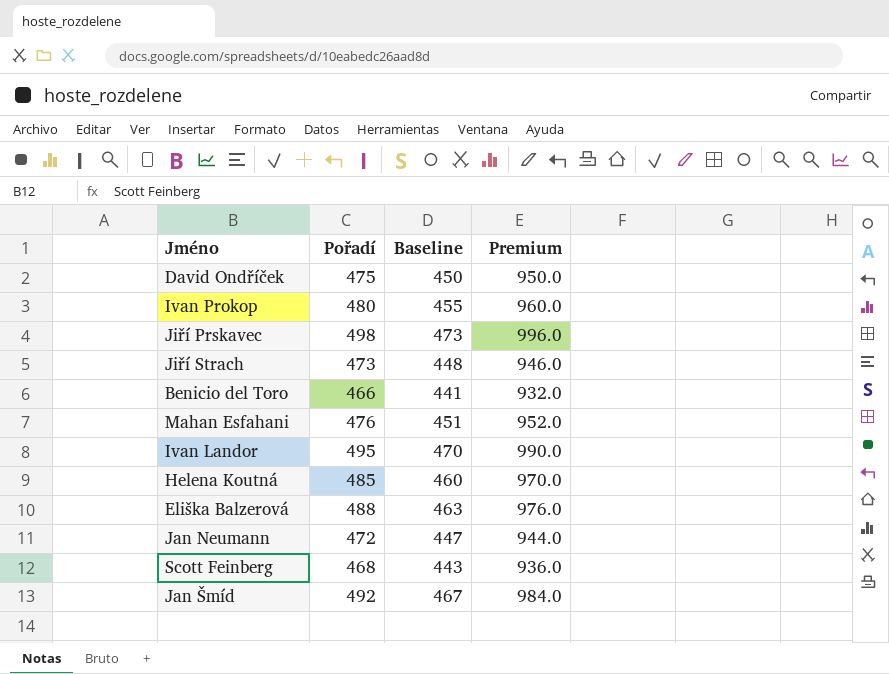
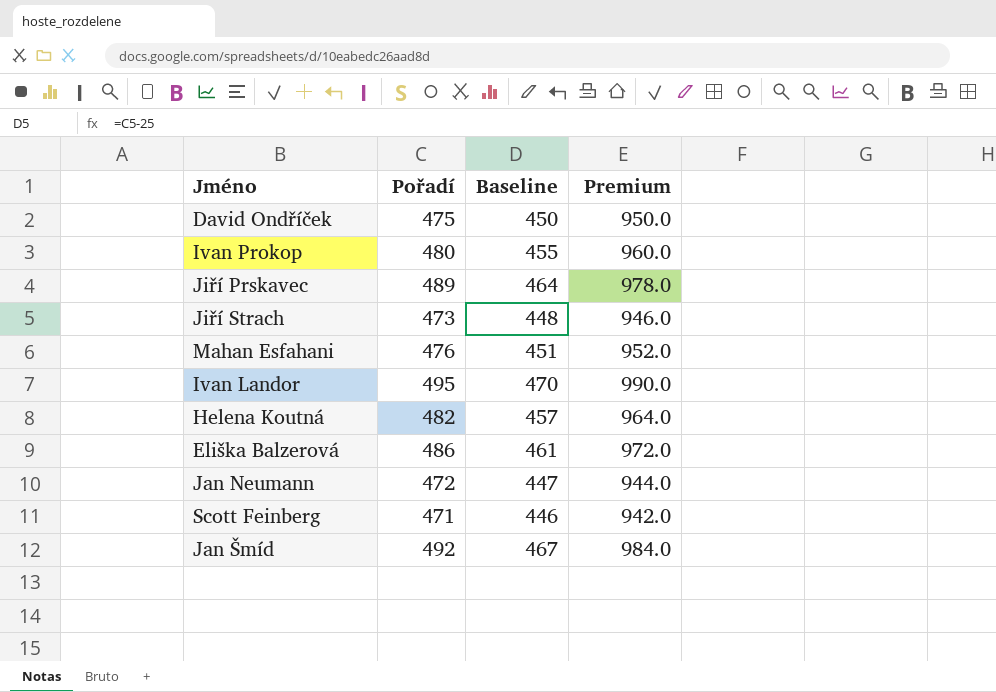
row Benicio del Toro: 466 | 441 | 932.0 -> none
Jiří Prskavec | Pořadí: 498 -> 489
Jiří Prskavec | Baseline: 473 -> 464
Jiří Prskavec | Premium: 996.0 -> 978.0
Helena Koutná | Pořadí: 485 -> 482
Helena Koutná | Baseline: 460 -> 457
Helena Koutná | Premium: 970.0 -> 964.0
Eliška Balzerová | Pořadí: 488 -> 486
Eliška Balzerová | Baseline: 463 -> 461
Eliška Balzerová | Premium: 976.0 -> 972.0
Scott Feinberg | Pořadí: 468 -> 471
Scott Feinberg | Baseline: 443 -> 446
Scott Feinberg | Premium: 936.0 -> 942.0

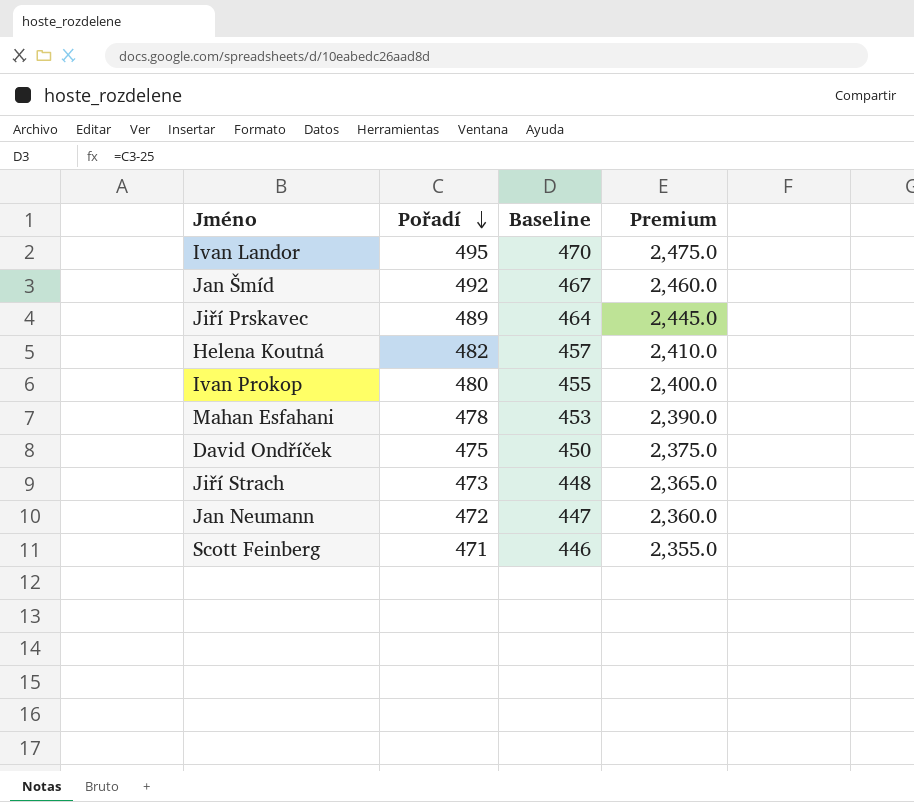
row order: none -> Pořadí descending
column Premium | formula: [Pořadí] * 2 -> [Pořadí] * 5
row Eliška Balzerová: 486 | 461 | 972.0 -> none
Mahan Esfahani | Pořadí: 476 -> 478
Mahan Esfahani | Baseline: 451 -> 453

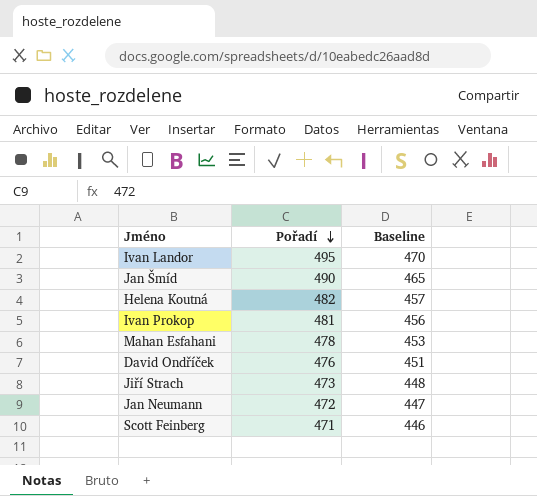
column Premium | formula: [Pořadí] * 5 -> none
row Jiří Prskavec: 489 | 464 | 2,445.0 -> none
Jan Šmíd | Pořadí: 492 -> 490
Jan Šmíd | Baseline: 467 -> 465
Ivan Prokop | Pořadí: 480 -> 481
Ivan Prokop | Baseline: 455 -> 456
David Ondříček | Pořadí: 475 -> 476
David Ondříček | Baseline: 450 -> 451

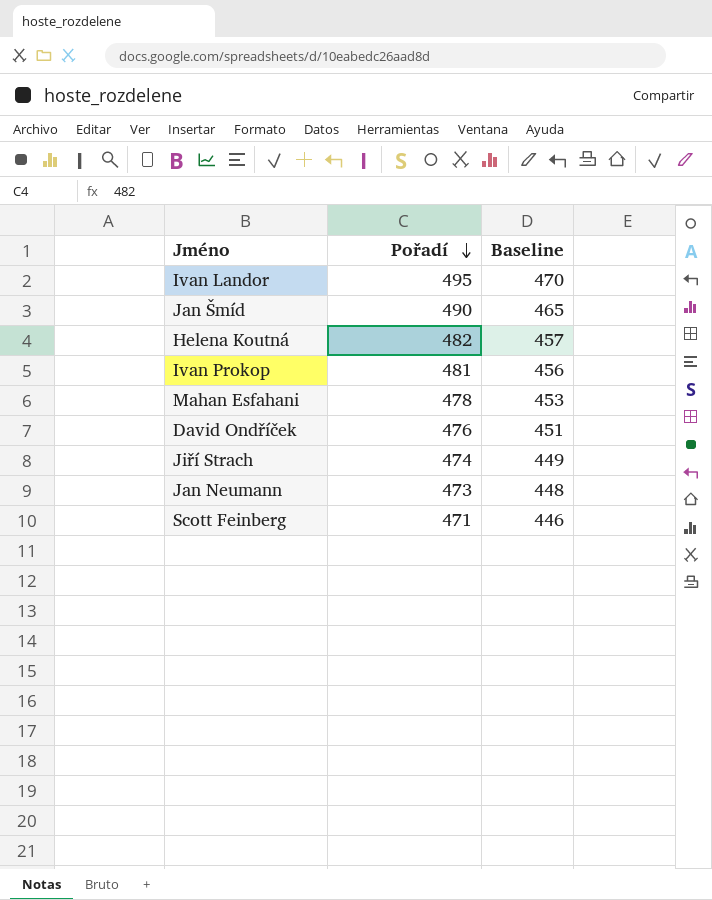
Jiří Strach | Pořadí: 473 -> 474
Jiří Strach | Baseline: 448 -> 449
Jan Neumann | Pořadí: 472 -> 473
Jan Neumann | Baseline: 447 -> 448

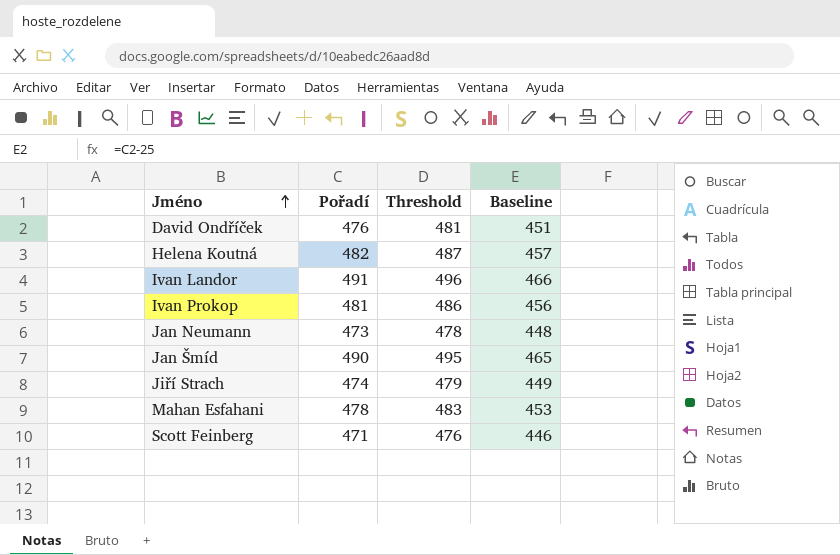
row order: Pořadí descending -> Jméno ascending
column Threshold | formula: none -> [Pořadí] + 5
Ivan Landor | Pořadí: 495 -> 491
Ivan Landor | Baseline: 470 -> 466

